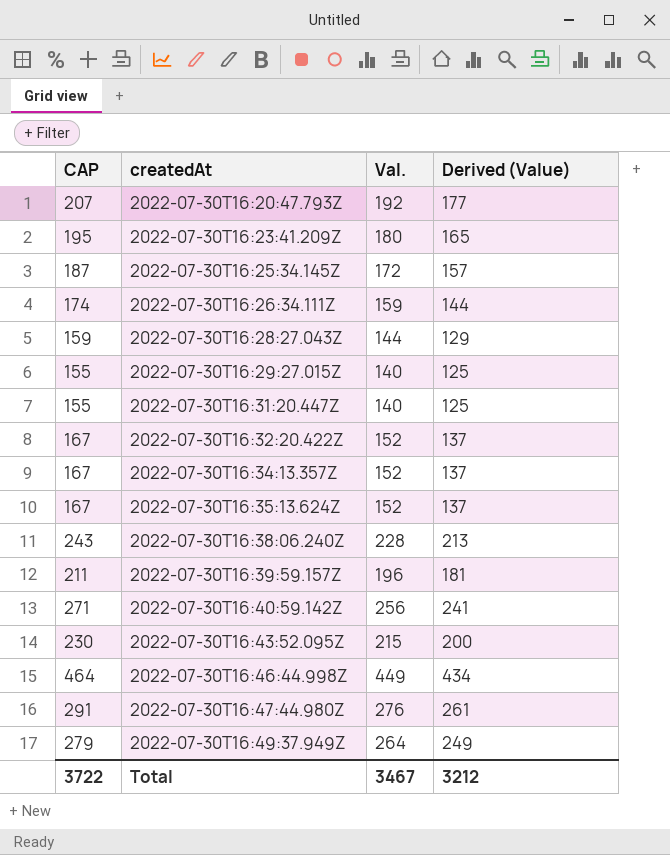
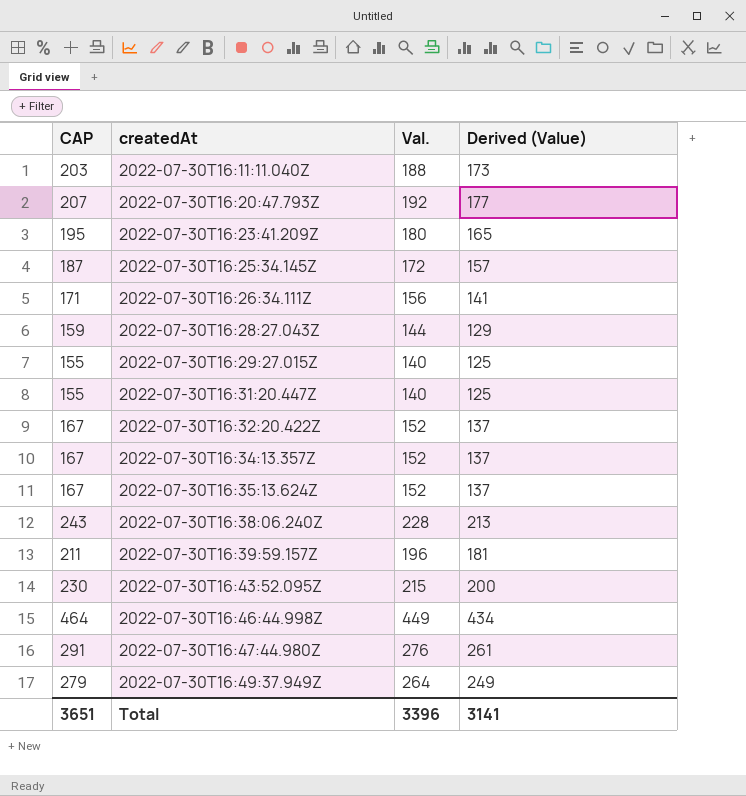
row 2022-07-30T16:40:59.142Z: 271 | 256 | 241 -> none
row 2022-07-30T16:11:11.040Z: none -> 203 | 188 | 173
2022-07-30T16:26:34.111Z | CAP: 174 -> 171
2022-07-30T16:26:34.111Z | Val.: 159 -> 156
2022-07-30T16:26:34.111Z | Derived (Value): 144 -> 141
Total | CAP: 3722 -> 3651
Total | Val.: 3467 -> 3396
Total | Derived (Value): 3212 -> 3141

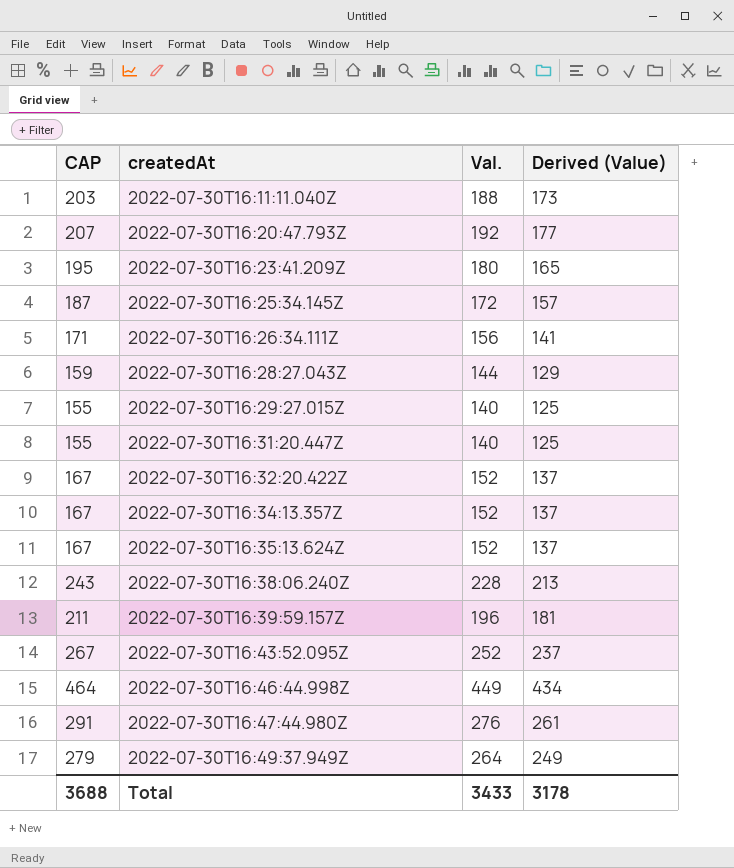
2022-07-30T16:43:52.095Z | CAP: 230 -> 267
2022-07-30T16:43:52.095Z | Val.: 215 -> 252
2022-07-30T16:43:52.095Z | Derived (Value): 200 -> 237
Total | CAP: 3651 -> 3688
Total | Val.: 3396 -> 3433
Total | Derived (Value): 3141 -> 3178

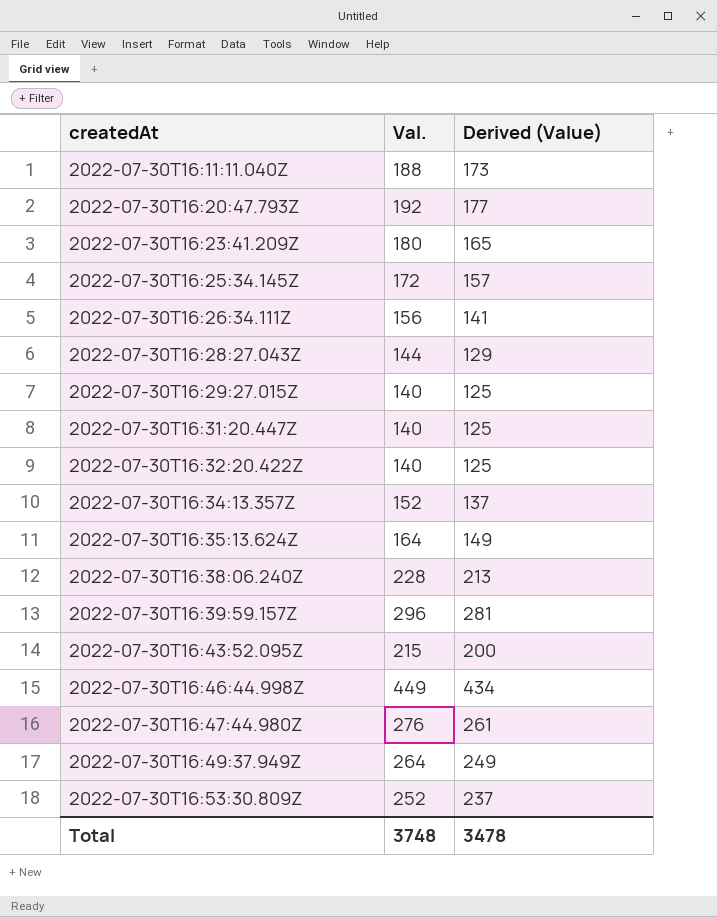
column CAP | formula: [Val.] + 15 -> none
2022-07-30T16:32:20.422Z | Val.: 152 -> 140
2022-07-30T16:32:20.422Z | Derived (Value): 137 -> 125
2022-07-30T16:35:13.624Z | Val.: 152 -> 164
2022-07-30T16:35:13.624Z | Derived (Value): 137 -> 149
2022-07-30T16:39:59.157Z | Val.: 196 -> 296
2022-07-30T16:39:59.157Z | Derived (Value): 181 -> 281
2022-07-30T16:43:52.095Z | Val.: 252 -> 215
2022-07-30T16:43:52.095Z | Derived (Value): 237 -> 200
row 2022-07-30T16:53:30.809Z: none -> 252 | 237
Total | Val.: 3433 -> 3748
Total | Derived (Value): 3178 -> 3478

